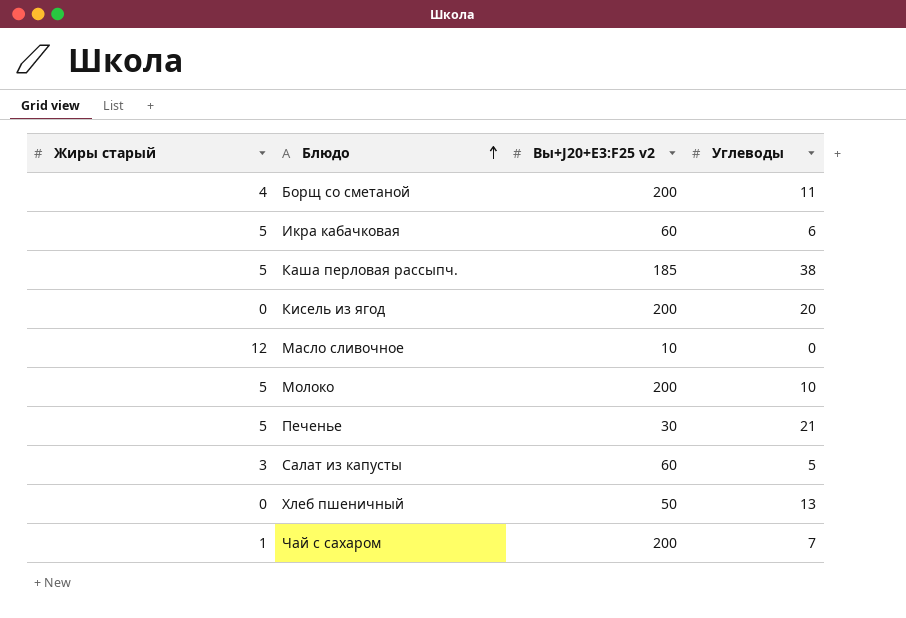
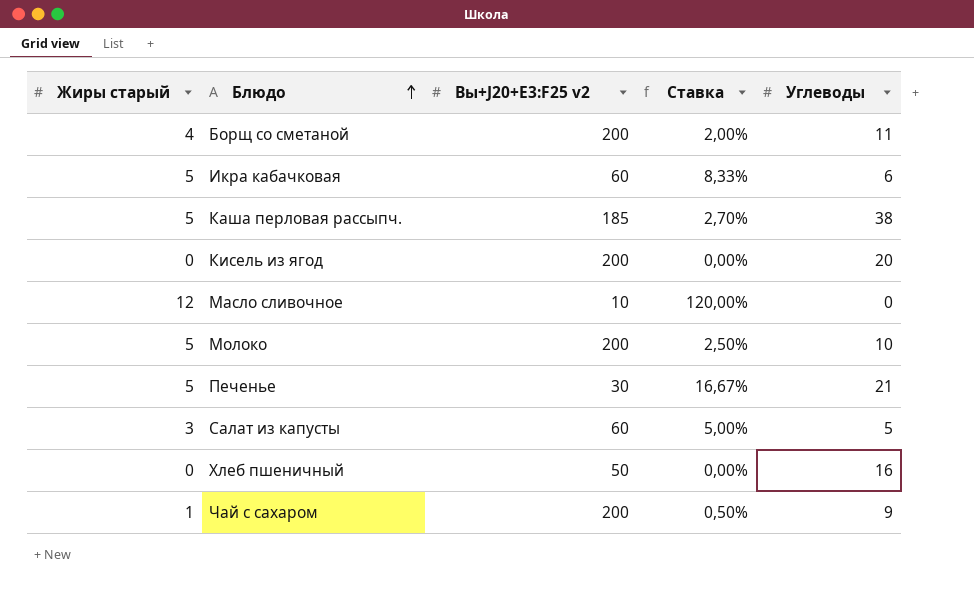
column Ставка | formula: none -> [Жиры старый] / [Вы+J20+E3:F25 v2]
Хлеб пшеничный | Углеводы: 13 -> 16
Чай с сахаром | Углеводы: 7 -> 9

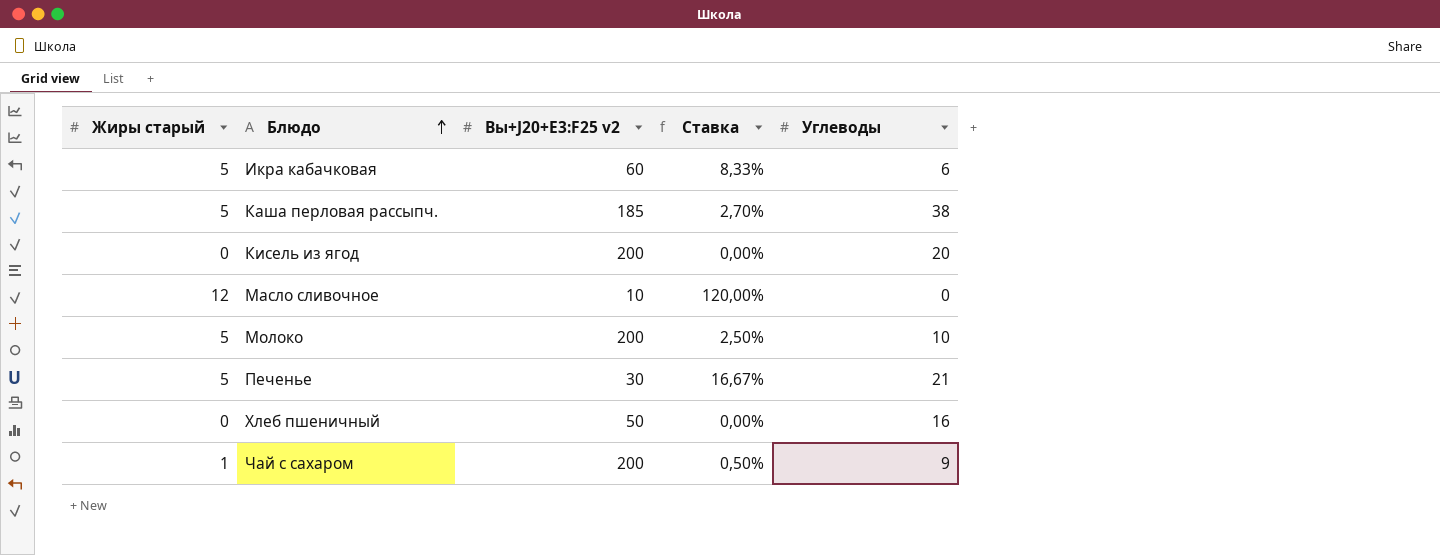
row Борщ со сметаной: 4 | 200 | 2,00% | 11 -> none
row Салат из капусты: 3 | 60 | 5,00% | 5 -> none

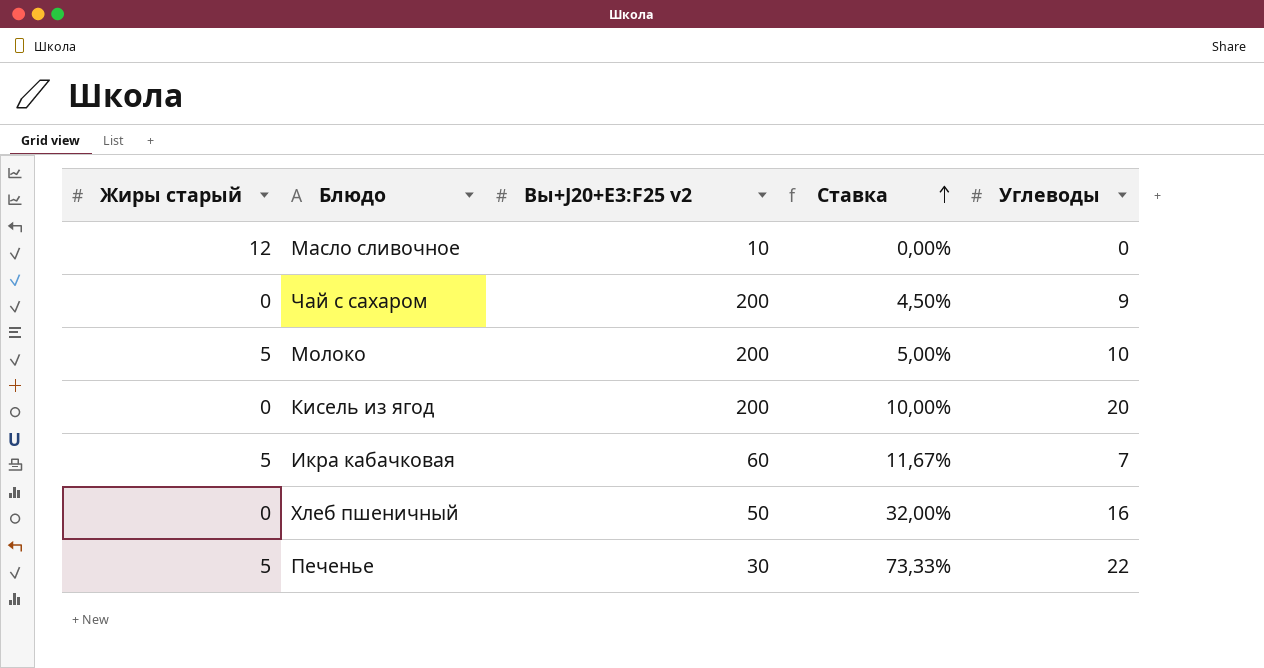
row order: Блюдо ascending -> Ставка ascending
column Ставка | formula: [Жиры старый] / [Вы+J20+E3:F25 v2] -> [Углеводы] / [Вы+J20+E3:F25 v2]
row Каша перловая рассыпч.: 5 | 185 | 2,70% | 38 -> none
Чай с сахаром | Жиры старый: 1 -> 0
Икра кабачковая | Углеводы: 6 -> 7
Печенье | Углеводы: 21 -> 22

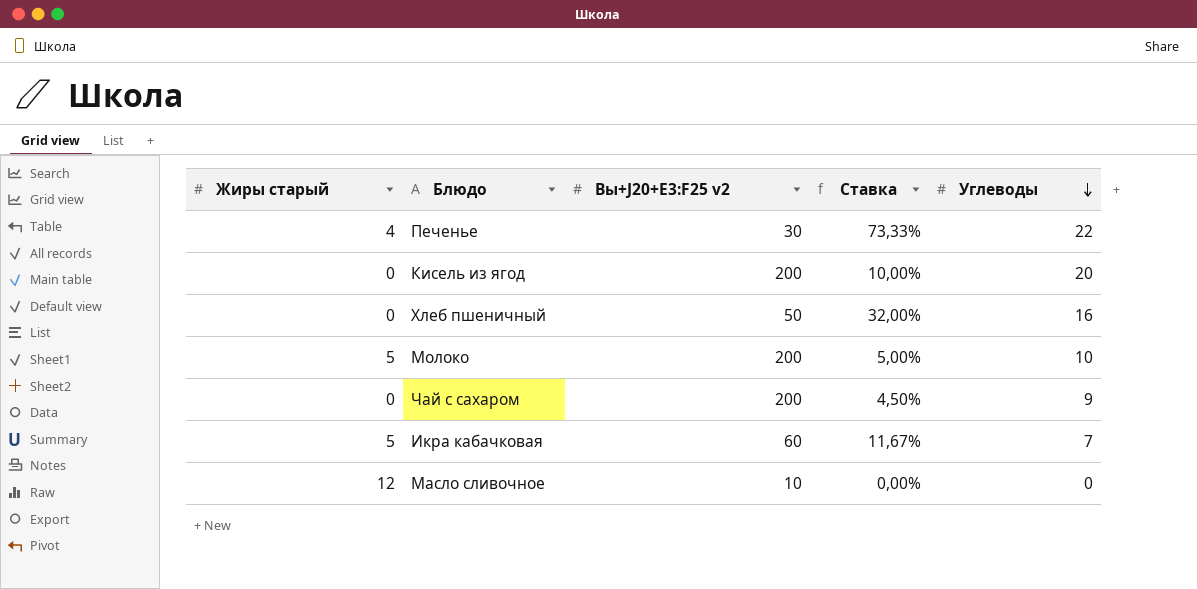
row order: Ставка ascending -> Углеводы descending
Печенье | Жиры старый: 5 -> 4

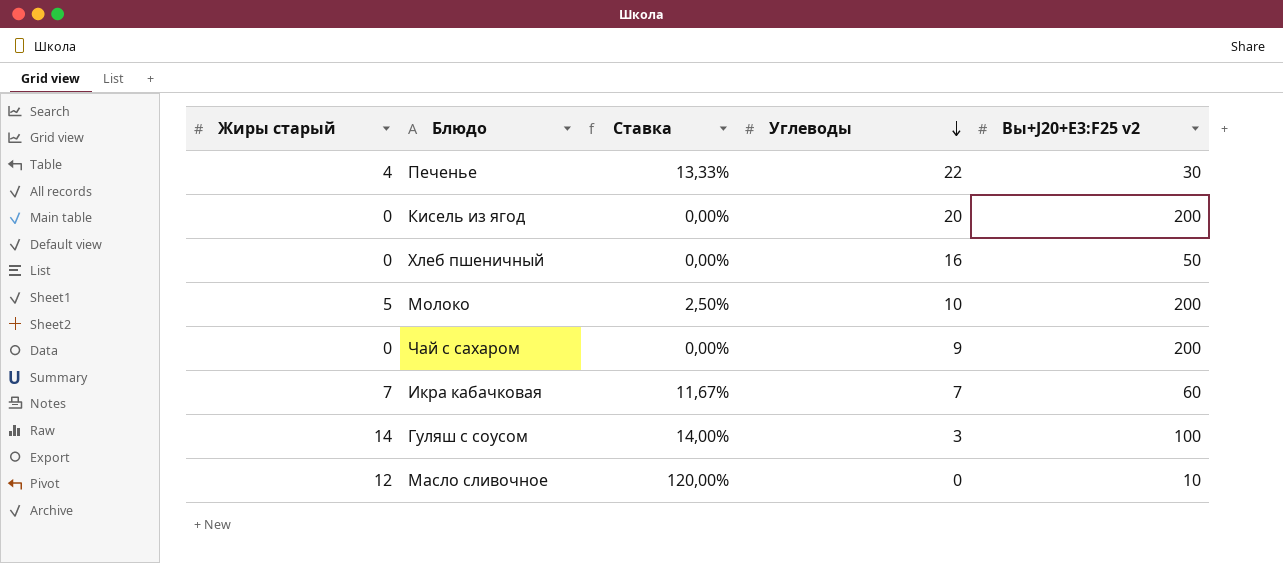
column Ставка | formula: [Углеводы] / [Вы+J20+E3:F25 v2] -> [Жиры старый] / [Вы+J20+E3:F25 v2]
column Вы+J20+E3:F25 v2 | position: 3 -> 5
Икра кабачковая | Жиры старый: 5 -> 7
row Гуляш с соусом: none -> 14 | 14,00% | 3 | 100

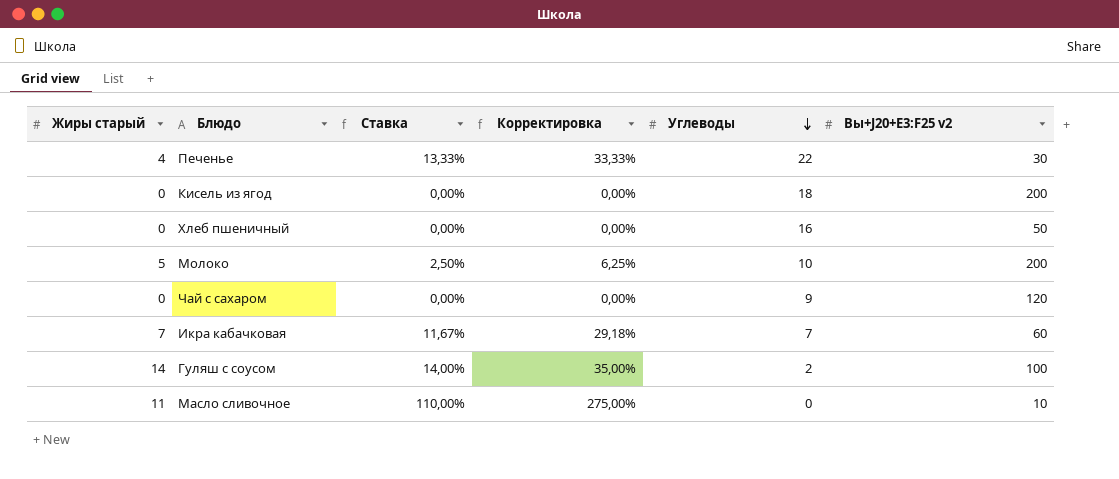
column Корректировка | formula: none -> [Ставка] * 2,5
Кисель из ягод | Углеводы: 20 -> 18
Чай с сахаром | Вы+J20+E3:F25 v2: 200 -> 120
Гуляш с соусом | Углеводы: 3 -> 2
Масло сливочное | Жиры старый: 12 -> 11
Масло сливочное | Ставка: 120,00% -> 110,00%

